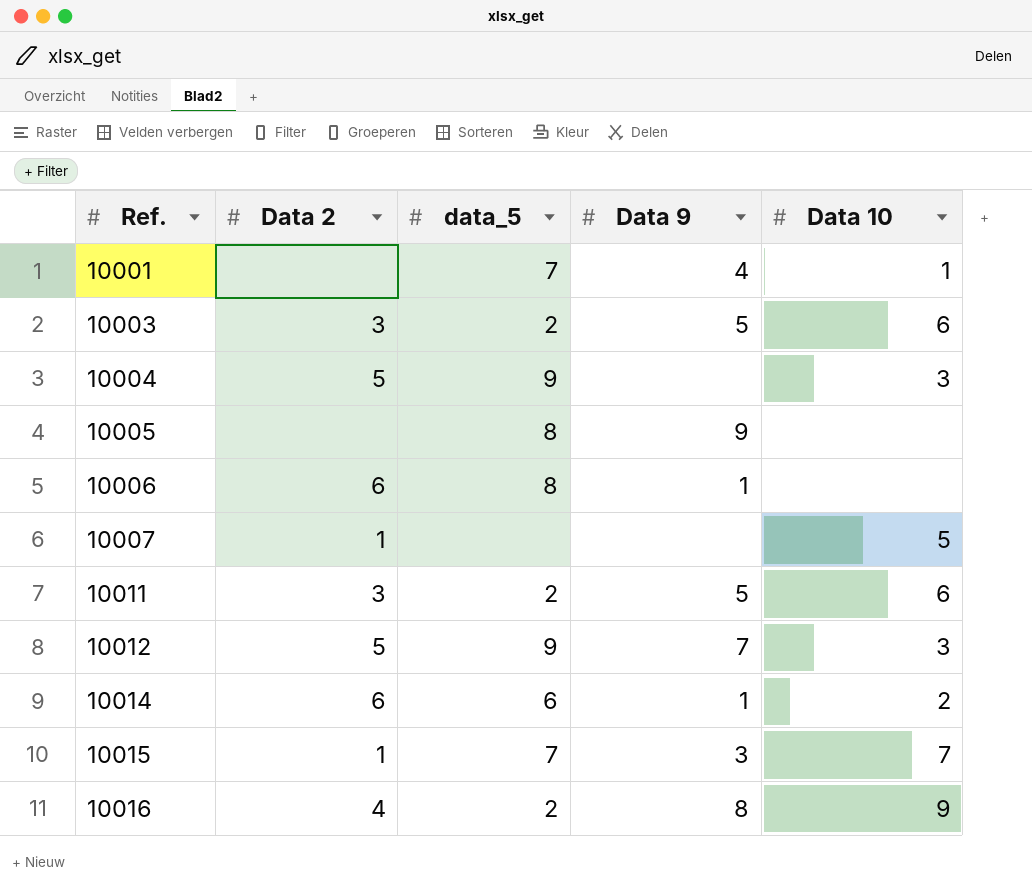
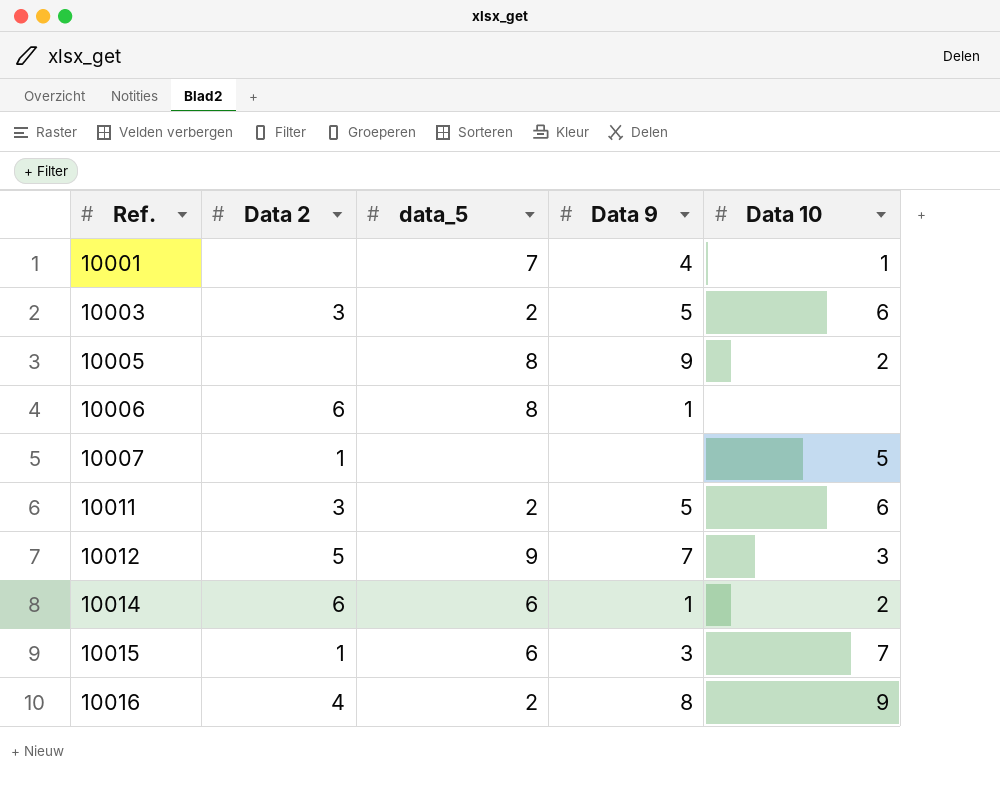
row 10004: 5 | 9 | none | 3 -> none
10005 | Data 10: none -> 2
10015 | data_5: 7 -> 6

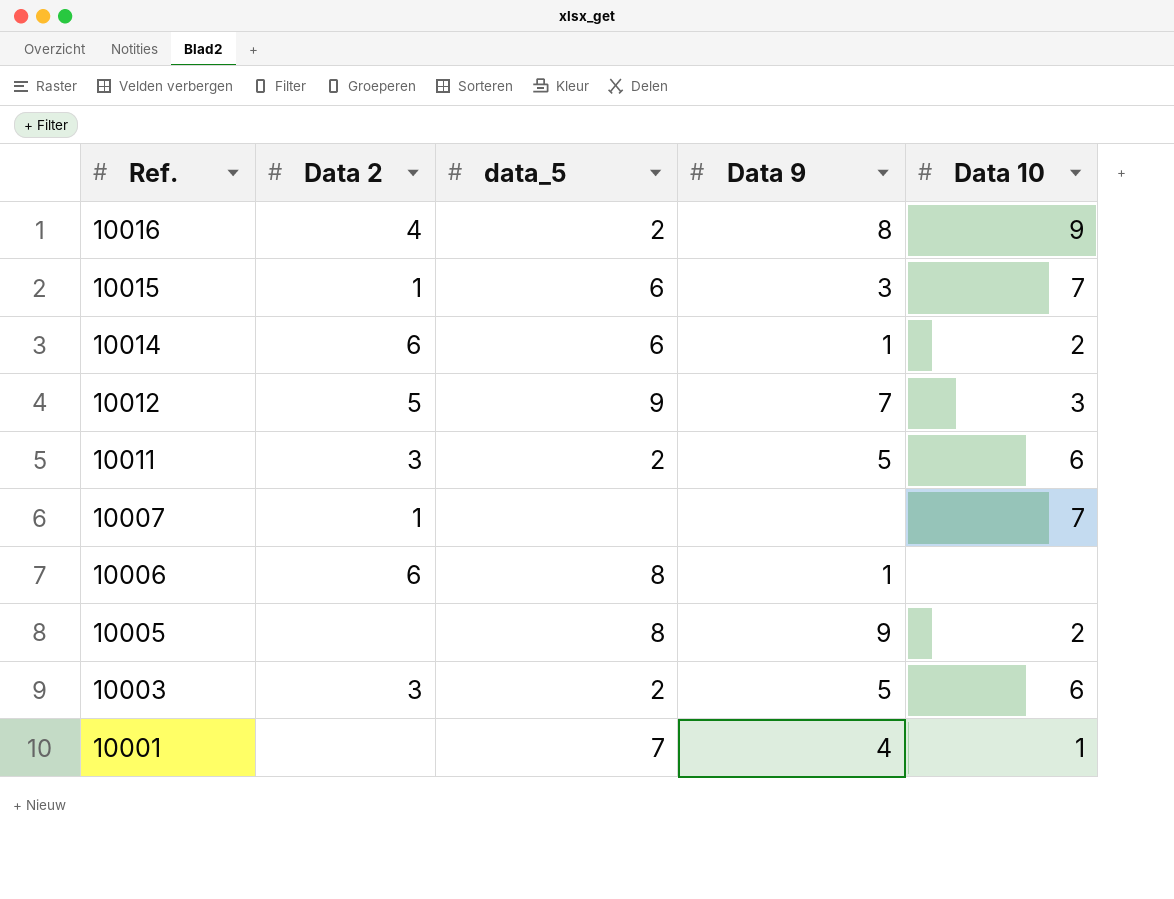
row order: Ref. ascending -> Ref. descending
10007 | Data 10: 5 -> 7

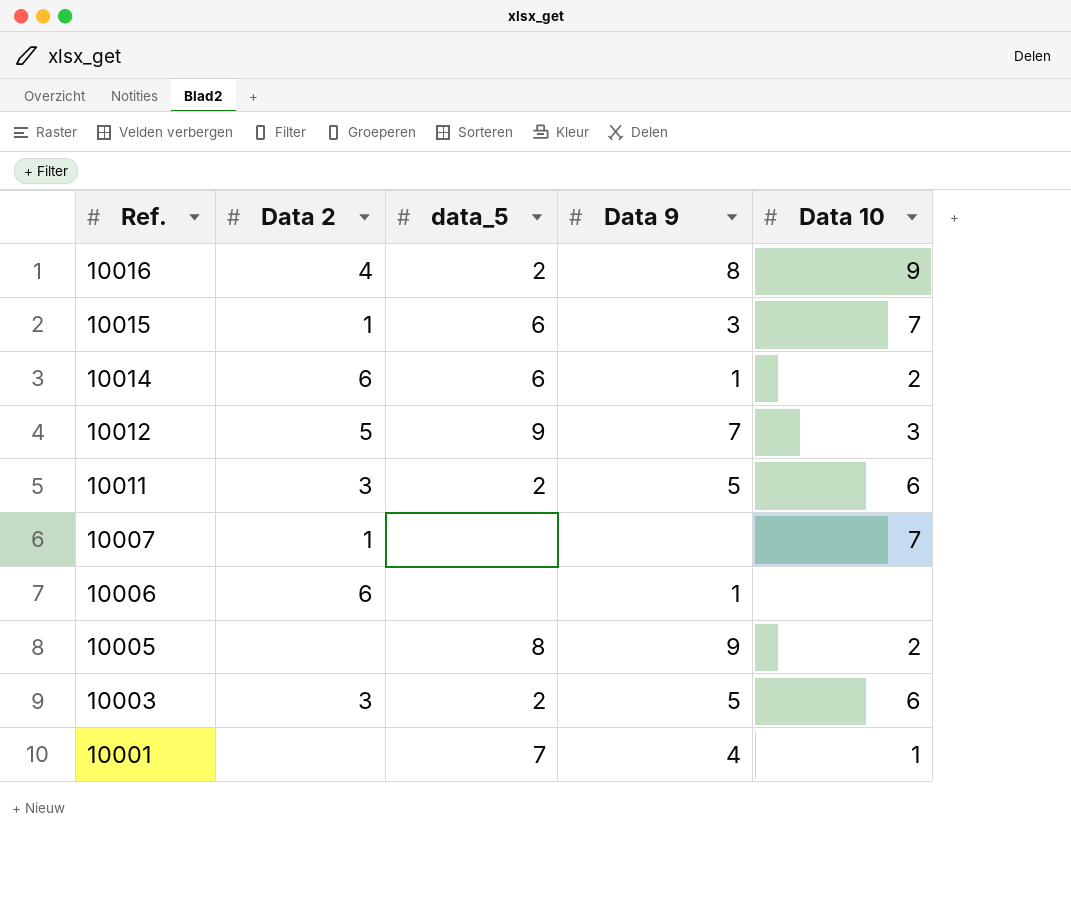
10006 | data_5: 8 -> none

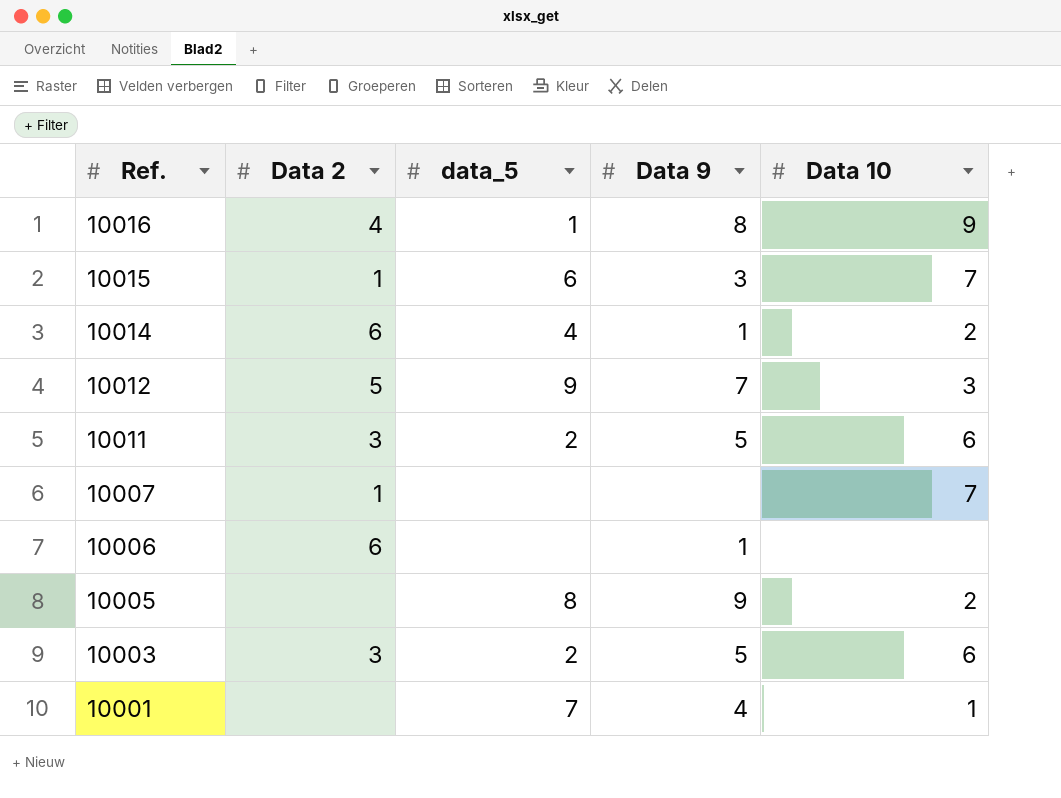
10016 | data_5: 2 -> 1
10014 | data_5: 6 -> 4

